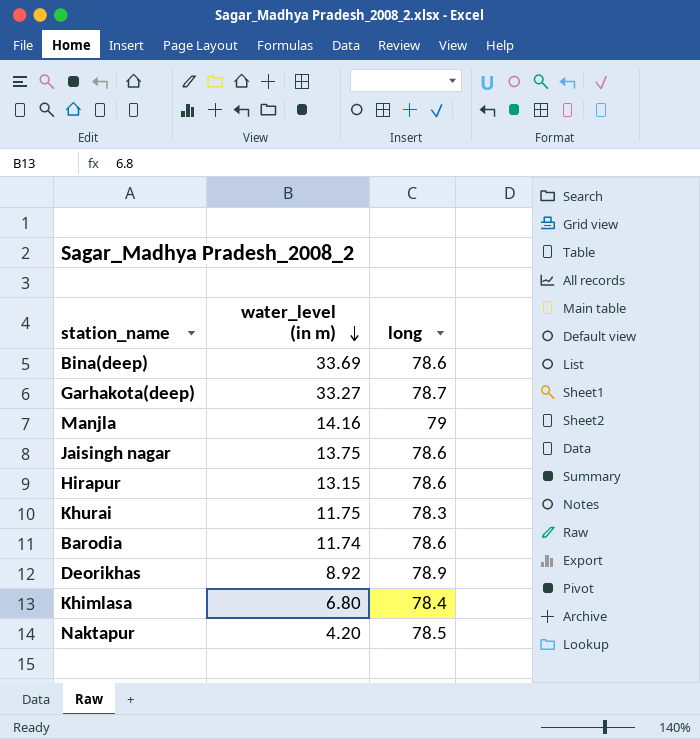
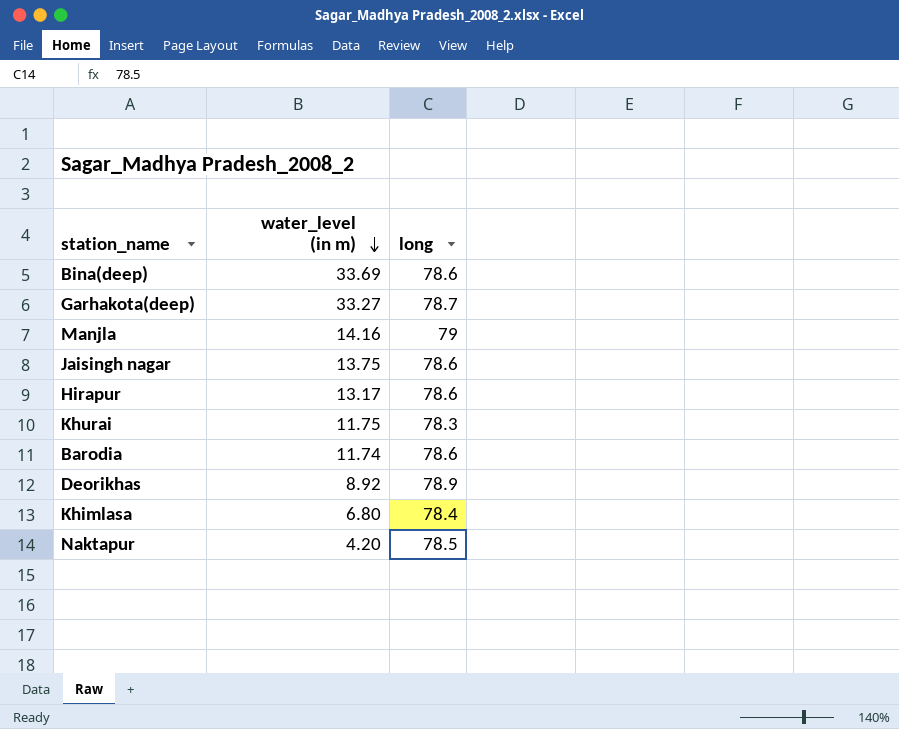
Hirapur | water_level (in m): 13.15 -> 13.17

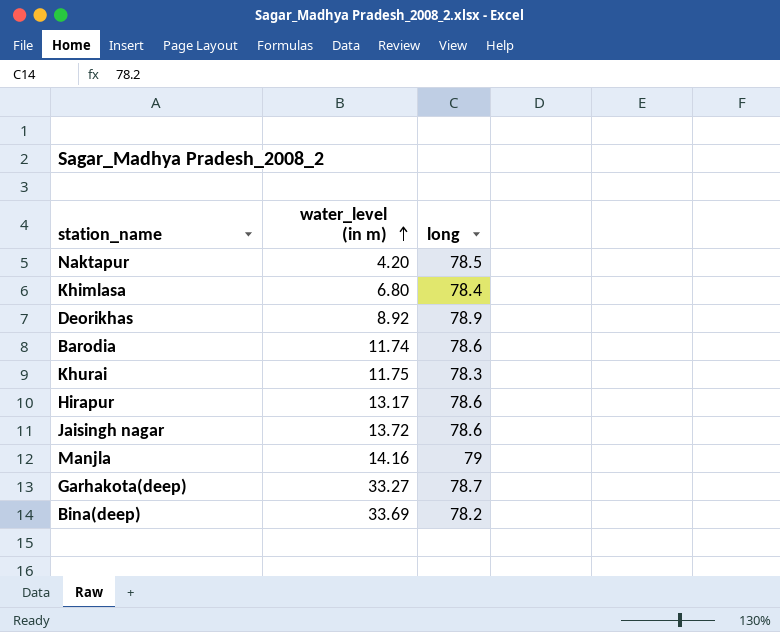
row order: water_level (in m) descending -> water_level (in m) ascending
Jaisingh nagar | water_level (in m): 13.75 -> 13.72
Bina(deep) | long: 78.6 -> 78.2

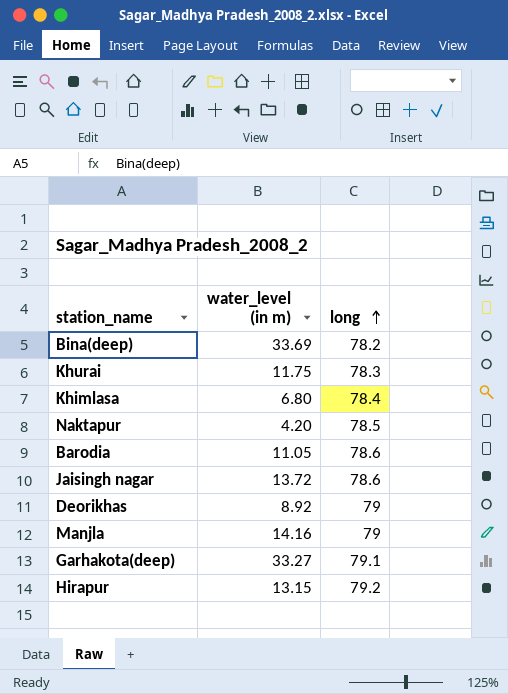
row order: water_level (in m) ascending -> long ascending
Barodia | water_level (in m): 11.74 -> 11.05
Deorikhas | long: 78.9 -> 79
Garhakota(deep) | long: 78.7 -> 79.1
Hirapur | water_level (in m): 13.17 -> 13.15
Hirapur | long: 78.6 -> 79.2

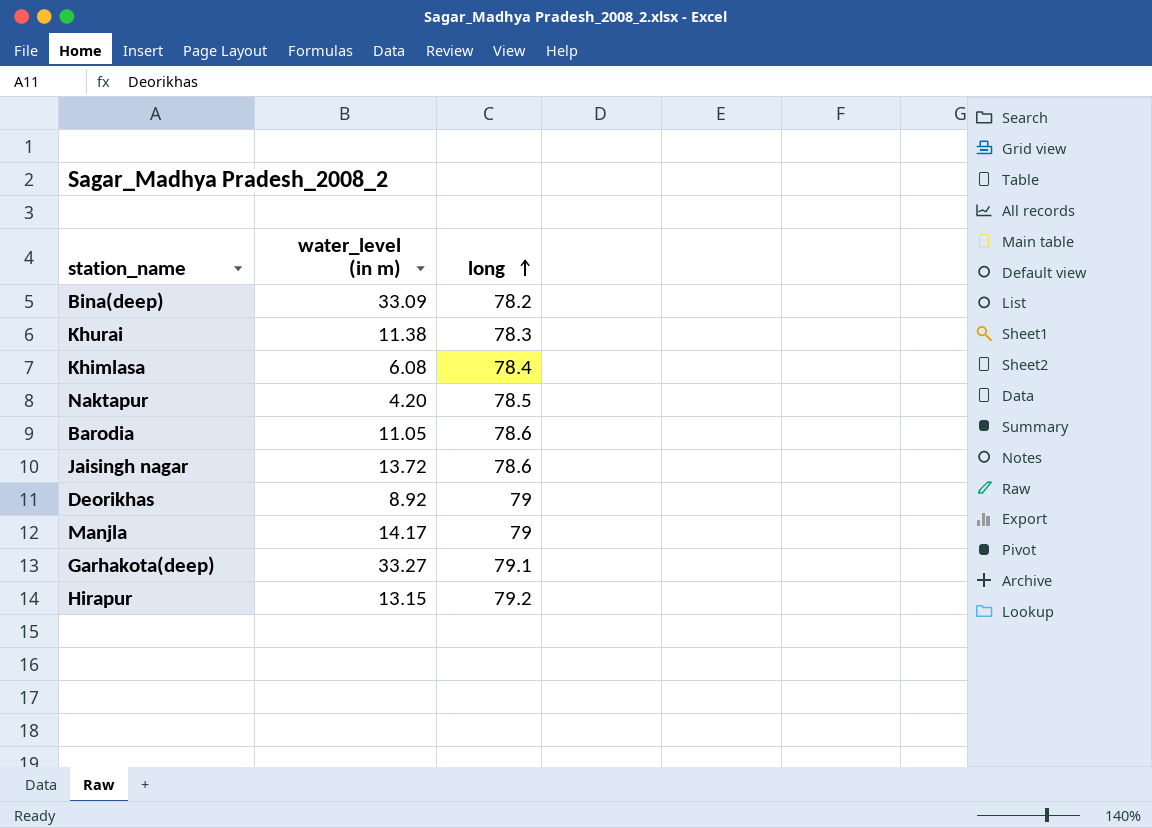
Bina(deep) | water_level (in m): 33.69 -> 33.09
Khurai | water_level (in m): 11.75 -> 11.38
Khimlasa | water_level (in m): 6.80 -> 6.08
Manjla | water_level (in m): 14.16 -> 14.17

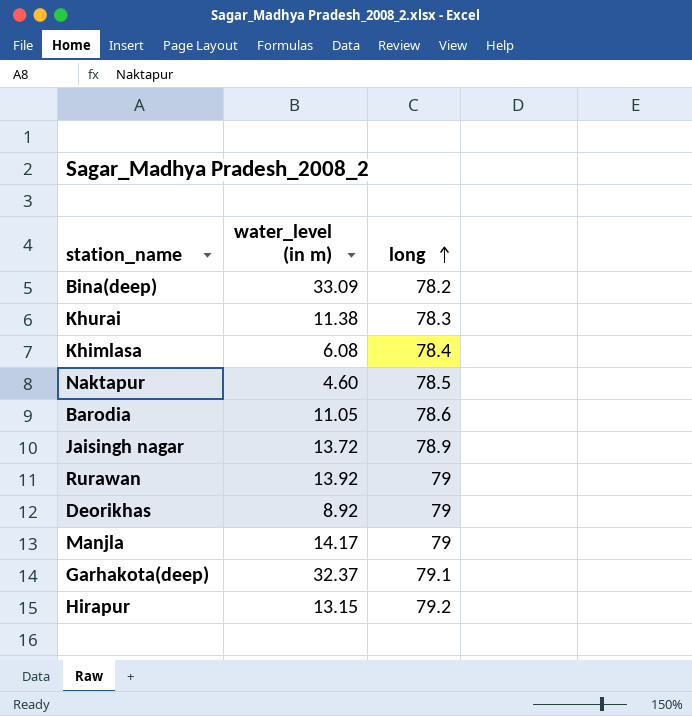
Naktapur | water_level (in m): 4.20 -> 4.60
Jaisingh nagar | long: 78.6 -> 78.9
row Rurawan: none -> 13.92 | 79
Garhakota(deep) | water_level (in m): 33.27 -> 32.37

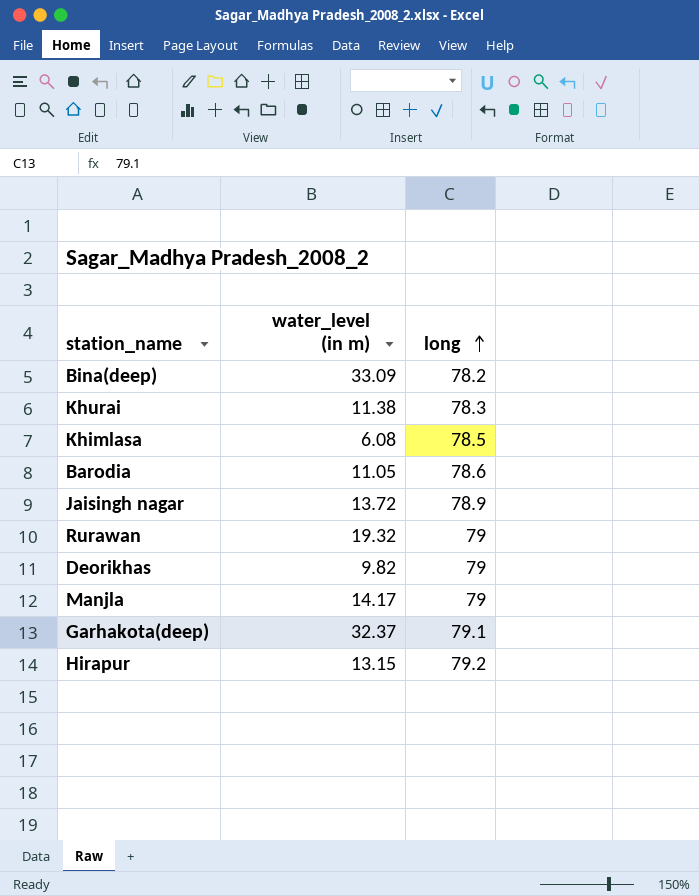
row Naktapur: 4.60 | 78.5 -> none
Khimlasa | long: 78.4 -> 78.5
Rurawan | water_level (in m): 13.92 -> 19.32
Deorikhas | water_level (in m): 8.92 -> 9.82

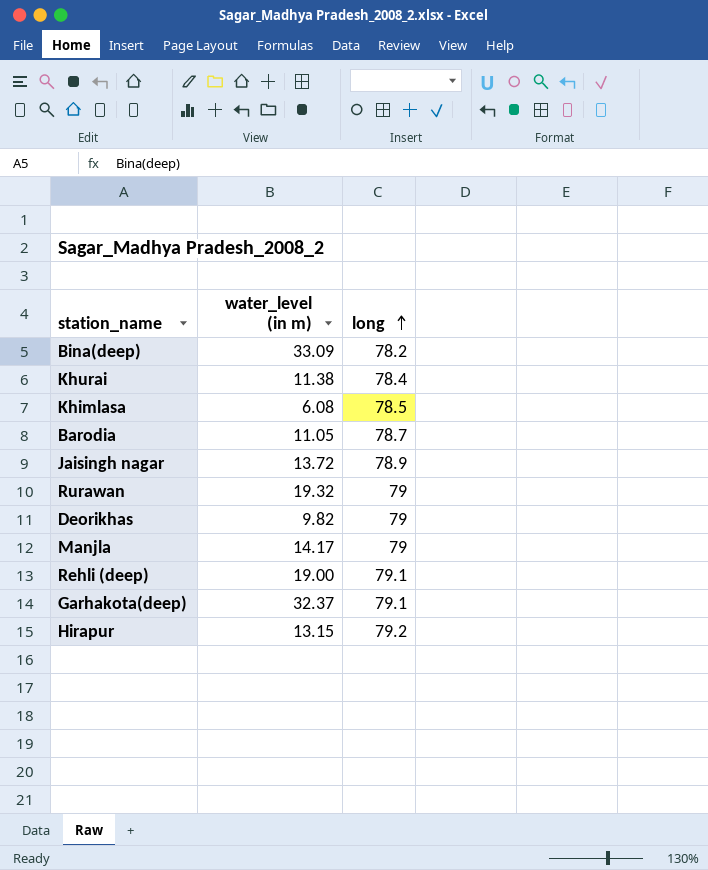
Khurai | long: 78.3 -> 78.4
Barodia | long: 78.6 -> 78.7
row Rehli (deep): none -> 19.00 | 79.1

